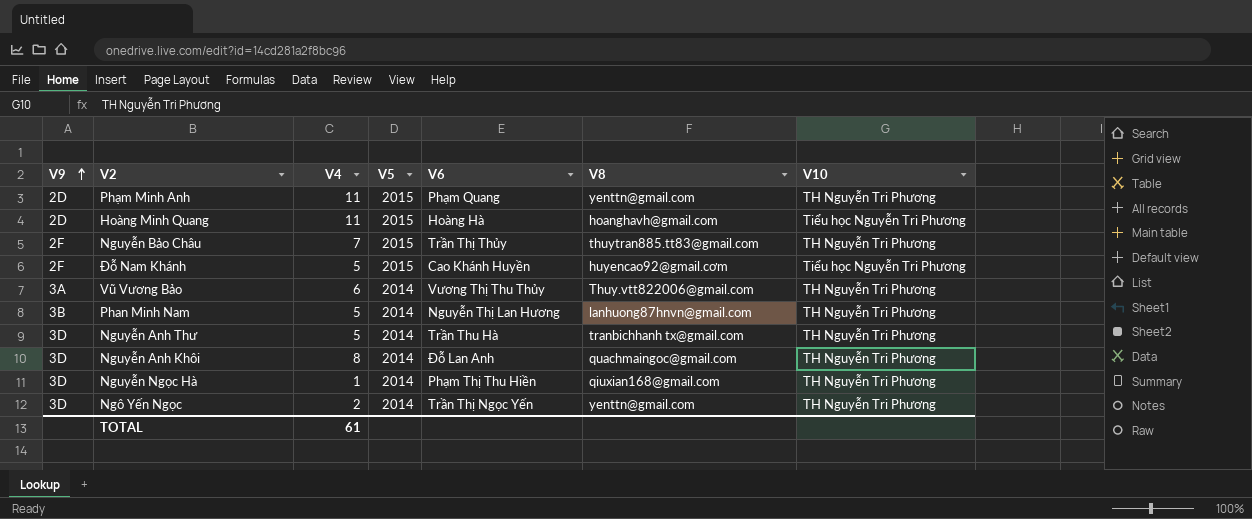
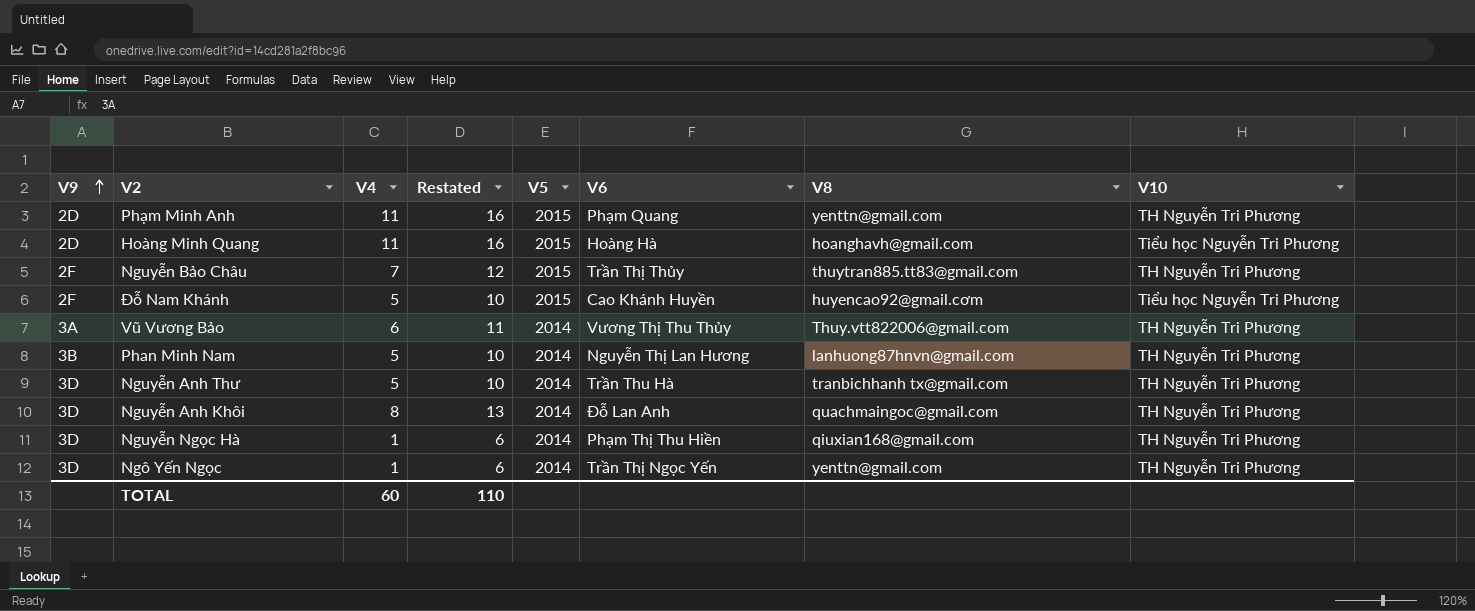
column Restated | formula: none -> [V4] + 5
Ngô Yến Ngọc | V4: 2 -> 1
TOTAL | V4: 61 -> 60

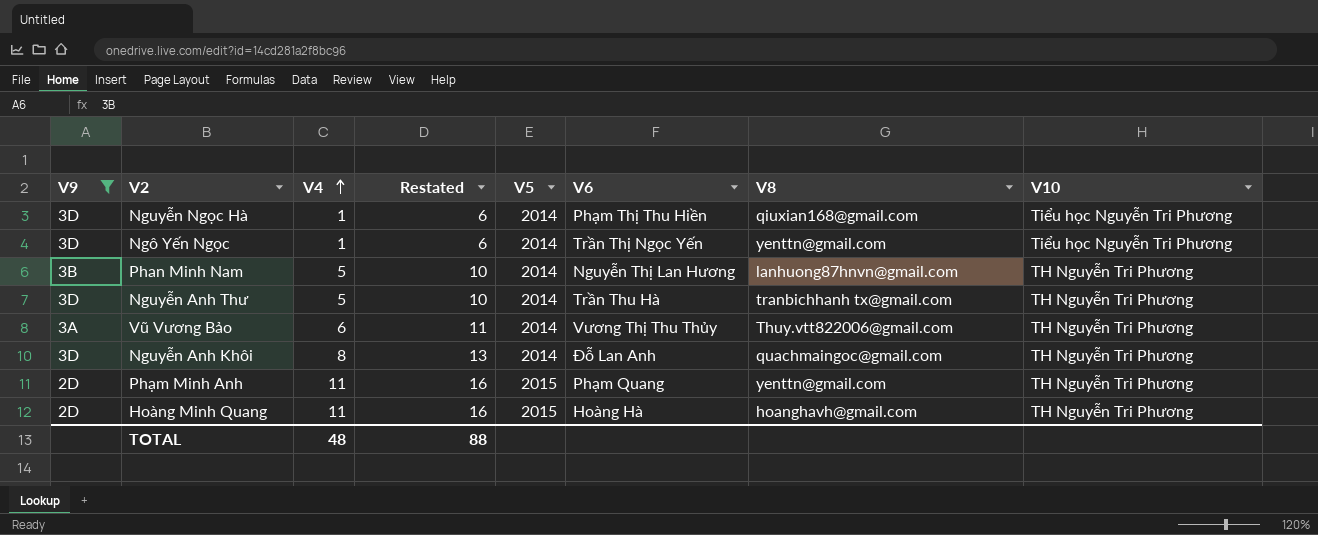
filter: none -> V9 != 2F
row order: V9 ascending -> V4 ascending
Nguyễn Ngọc Hà | V10: TH Nguyễn Tri Phương -> Tiểu học Nguyễn Tri Phương
Ngô Yến Ngọc | V10: TH Nguyễn Tri Phương -> Tiểu học Nguyễn Tri Phương
Hoàng Minh Quang | V10: Tiểu học Nguyễn Tri Phương -> TH Nguyễn Tri Phương
TOTAL | V4: 60 -> 48
TOTAL | Restated: 110 -> 88

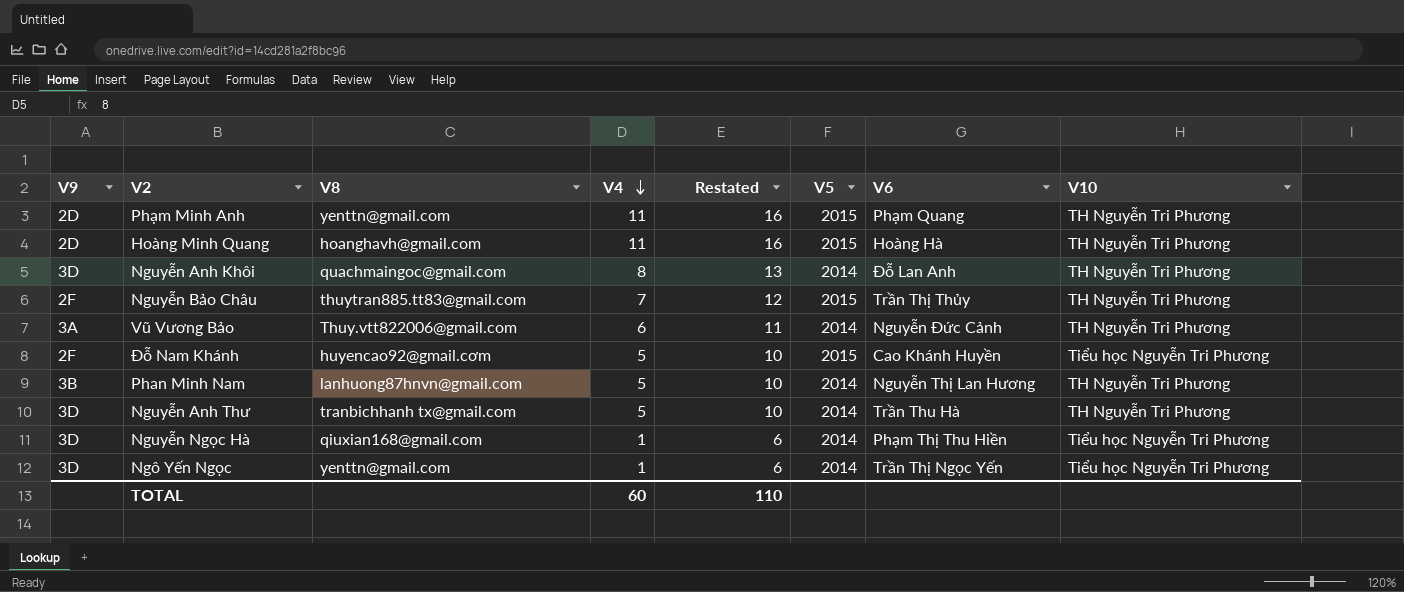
filter: V9 != 2F -> none
row order: V4 ascending -> V4 descending
column V8 | position: 7 -> 3
Vũ Vương Bảo | V6: Vương Thị Thu Thủy -> Nguyễn Đức Cảnh
TOTAL | V4: 48 -> 60
TOTAL | Restated: 88 -> 110

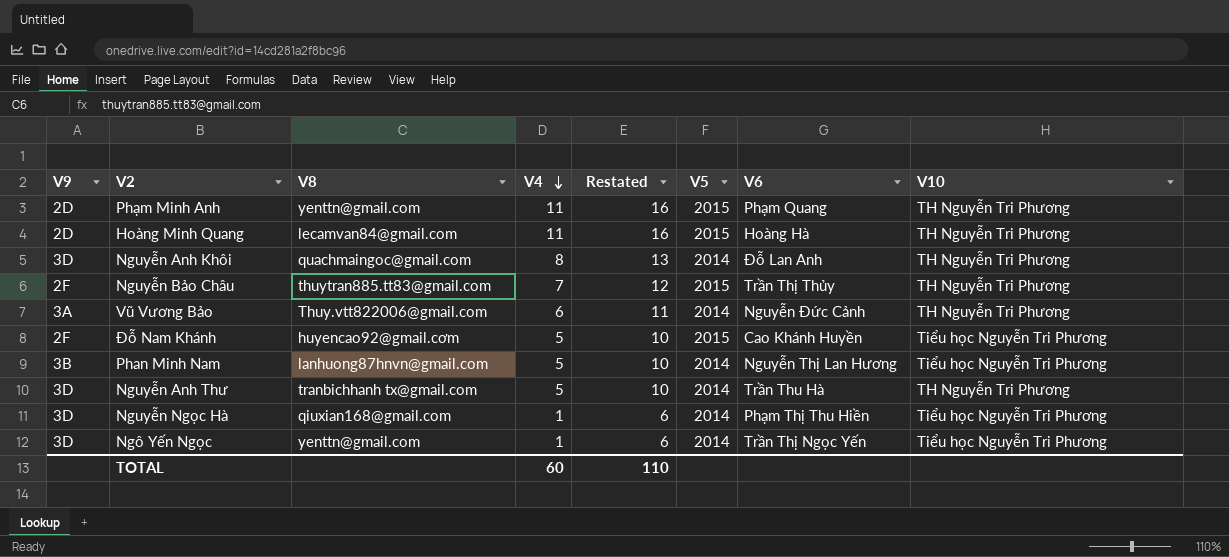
Hoàng Minh Quang | V8: hoanghavh@gmail.com -> lecamvan84@gmail.com
Phan Minh Nam | V10: TH Nguyễn Tri Phương -> Tiểu học Nguyễn Tri Phương

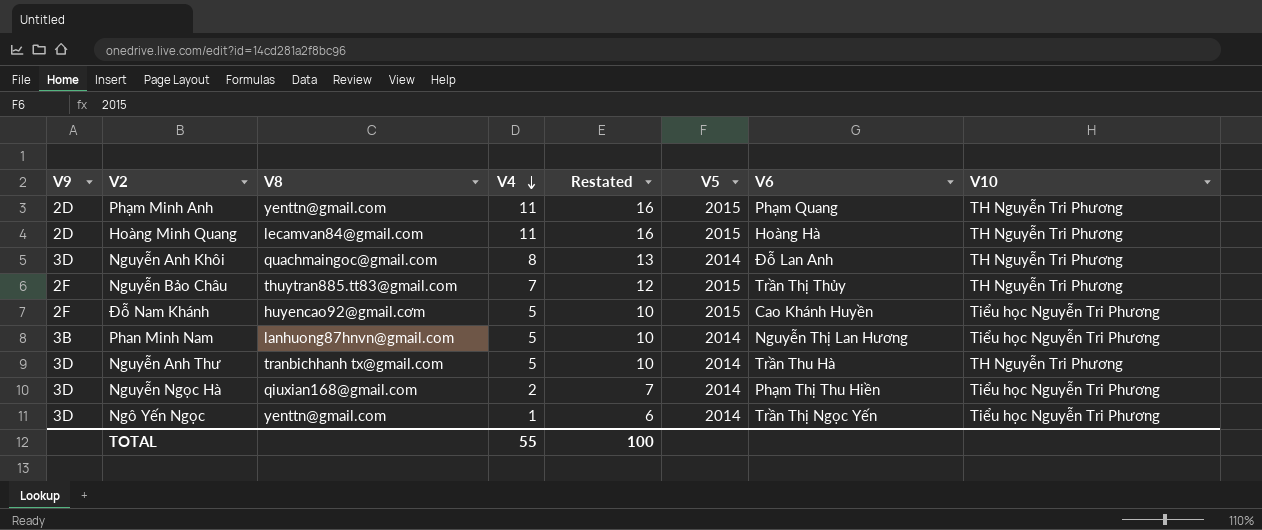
row Vũ Vương Bảo: 3A | Thuy.vtt822006@gmail.com | 6 | 11 | 2014 | Nguyễn Đức Cảnh | TH Nguyễn Tri Phương -> none
Nguyễn Ngọc Hà | V4: 1 -> 2
Nguyễn Ngọc Hà | Restated: 6 -> 7
TOTAL | V4: 60 -> 55
TOTAL | Restated: 110 -> 100

